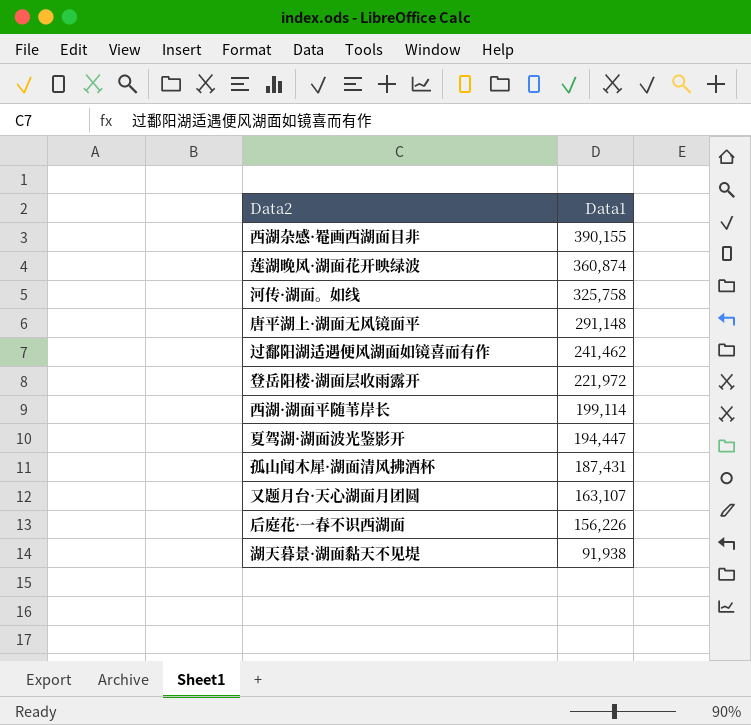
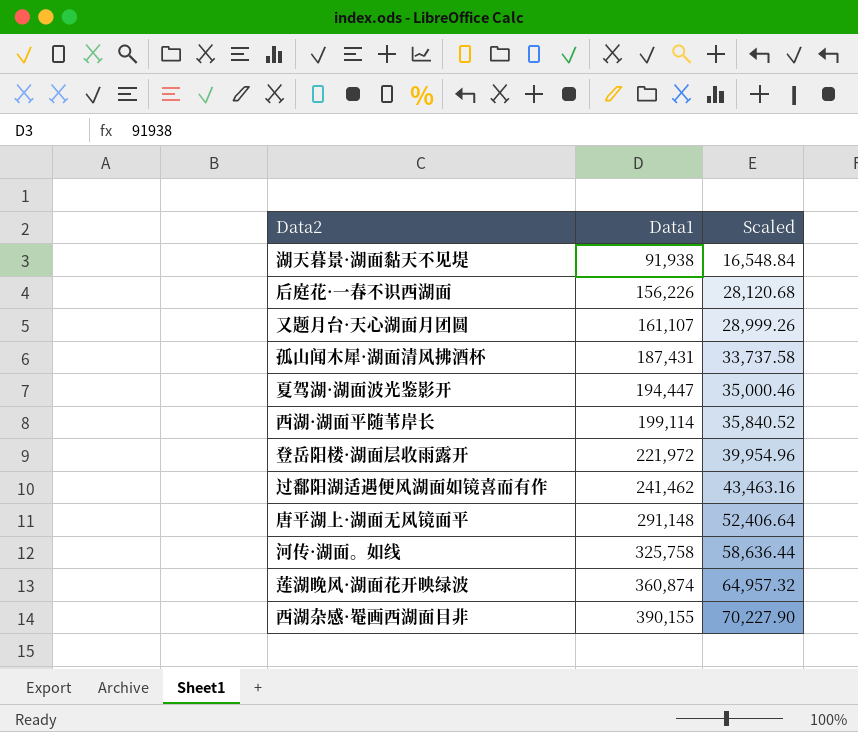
row order: Data1 descending -> Data1 ascending
column Scaled | formula: none -> [Data1] * 0.18
又题月台·天心湖面月团圆 | Data1: 163,107 -> 161,107

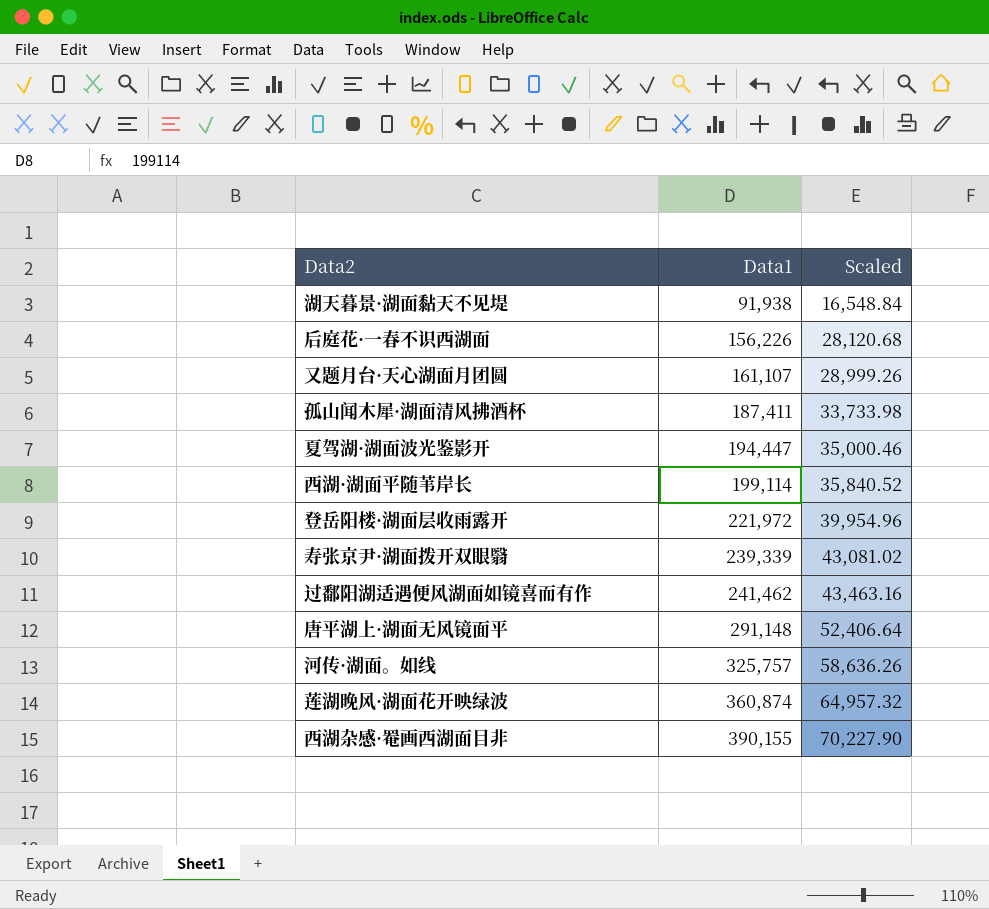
孤山闻木犀·湖面清风拂酒杯 | Data1: 187,431 -> 187,411
孤山闻木犀·湖面清风拂酒杯 | Scaled: 33,737.58 -> 33,733.98
row 寿张京尹·湖面拨开双眼翳: none -> 239,339 | 43,081.02
河传·湖面。如线 | Data1: 325,758 -> 325,757
河传·湖面。如线 | Scaled: 58,636.44 -> 58,636.26

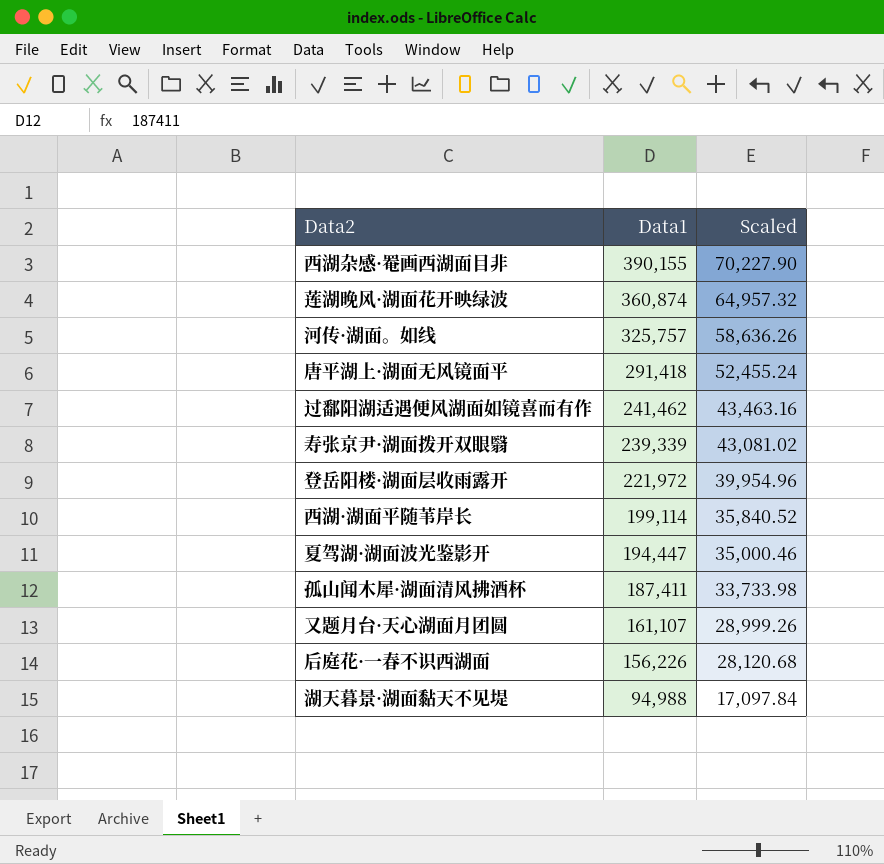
row order: Data1 ascending -> Data1 descending
唐平湖上·湖面无风镜面平 | Data1: 291,148 -> 291,418
唐平湖上·湖面无风镜面平 | Scaled: 52,406.64 -> 52,455.24
湖天暮景·湖面黏天不见堤 | Data1: 91,938 -> 94,988
湖天暮景·湖面黏天不见堤 | Scaled: 16,548.84 -> 17,097.84

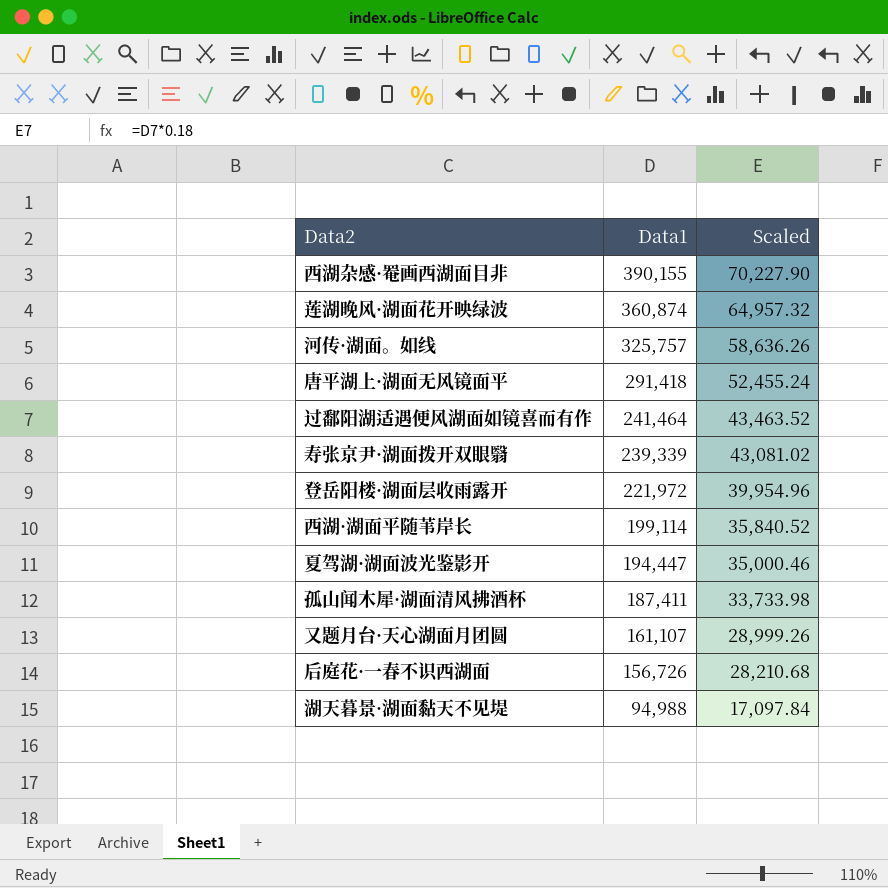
过鄱阳湖适遇便风湖面如镜喜而有作 | Data1: 241,462 -> 241,464
过鄱阳湖适遇便风湖面如镜喜而有作 | Scaled: 43,463.16 -> 43,463.52
后庭花·一春不识西湖面 | Data1: 156,226 -> 156,726
后庭花·一春不识西湖面 | Scaled: 28,120.68 -> 28,210.68

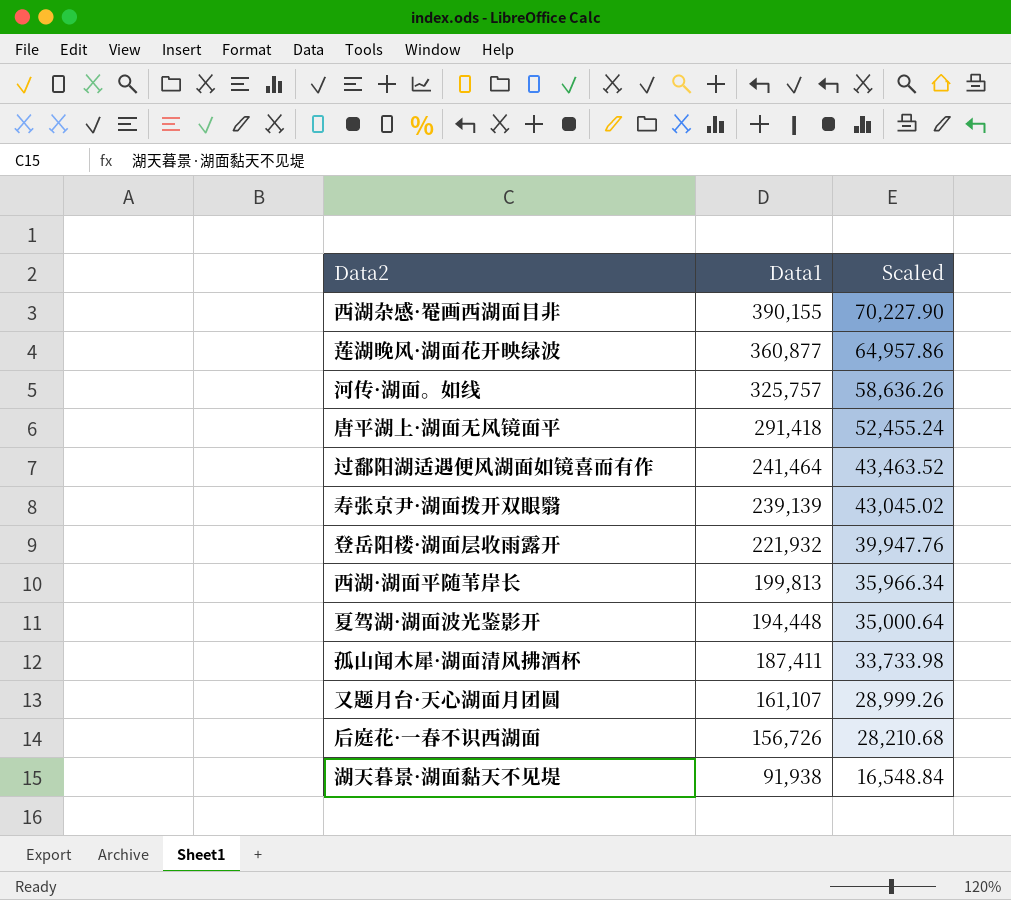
莲湖晚风·湖面花开映绿波 | Data1: 360,874 -> 360,877
莲湖晚风·湖面花开映绿波 | Scaled: 64,957.32 -> 64,957.86
寿张京尹·湖面拨开双眼翳 | Data1: 239,339 -> 239,139
寿张京尹·湖面拨开双眼翳 | Scaled: 43,081.02 -> 43,045.02
登岳阳楼·湖面层收雨露开 | Data1: 221,972 -> 221,932
登岳阳楼·湖面层收雨露开 | Scaled: 39,954.96 -> 39,947.76
西湖·湖面平随苇岸长 | Data1: 199,114 -> 199,813
西湖·湖面平随苇岸长 | Scaled: 35,840.52 -> 35,966.34
夏驾湖·湖面波光鉴影开 | Data1: 194,447 -> 194,448
夏驾湖·湖面波光鉴影开 | Scaled: 35,000.46 -> 35,000.64
湖天暮景·湖面黏天不见堤 | Data1: 94,988 -> 91,938
湖天暮景·湖面黏天不见堤 | Scaled: 17,097.84 -> 16,548.84

